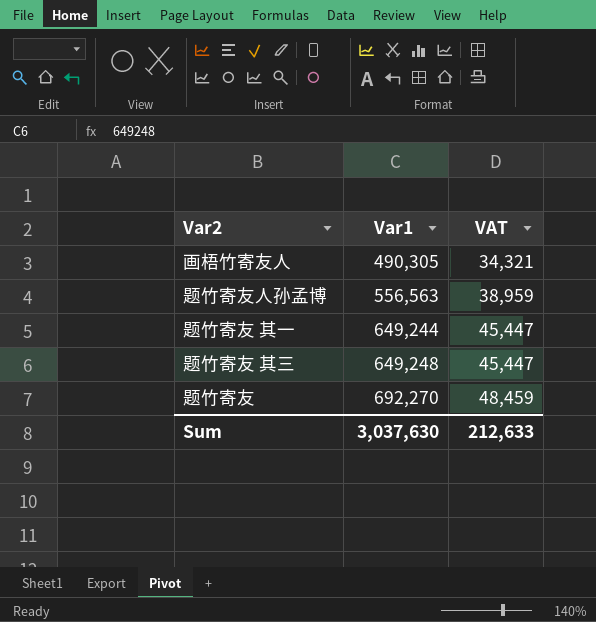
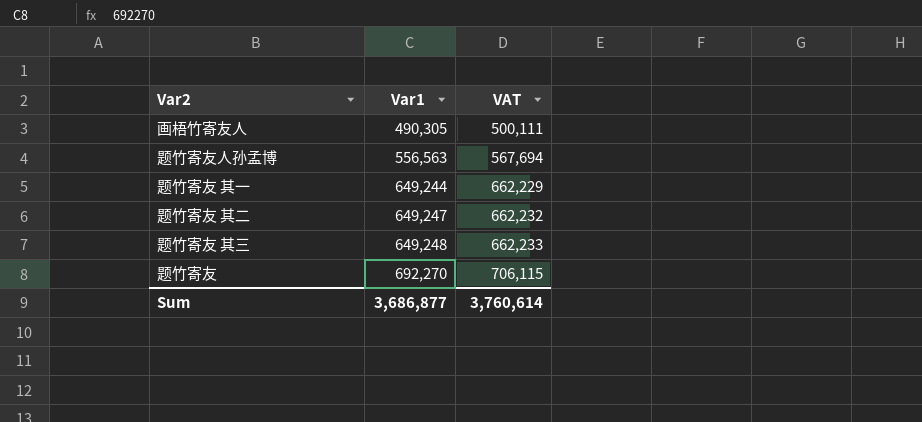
column VAT | formula: [Var1] * 0.07 -> [Var1] * 1.02
row 题竹寄友 其二: none -> 649,247 | 662,232
Sum | Var1: 3,037,630 -> 3,686,877
Sum | VAT: 212,633 -> 3,760,614

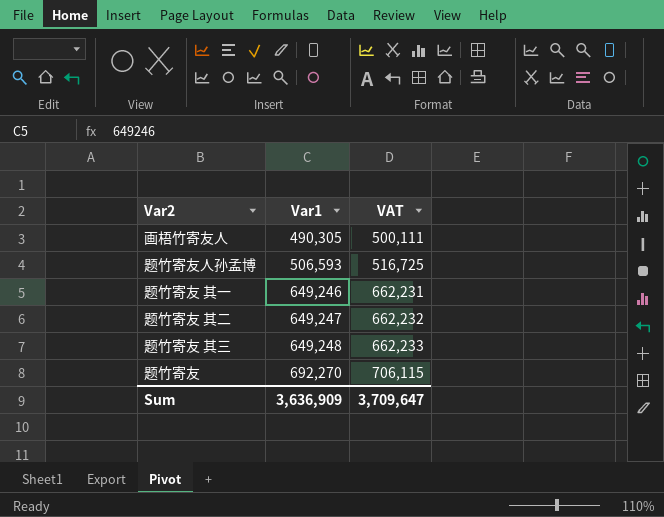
题竹寄友人孙孟博 | Var1: 556,563 -> 506,593
题竹寄友人孙孟博 | VAT: 567,694 -> 516,725
题竹寄友 其一 | Var1: 649,244 -> 649,246
题竹寄友 其一 | VAT: 662,229 -> 662,231
Sum | Var1: 3,686,877 -> 3,636,909
Sum | VAT: 3,760,614 -> 3,709,647

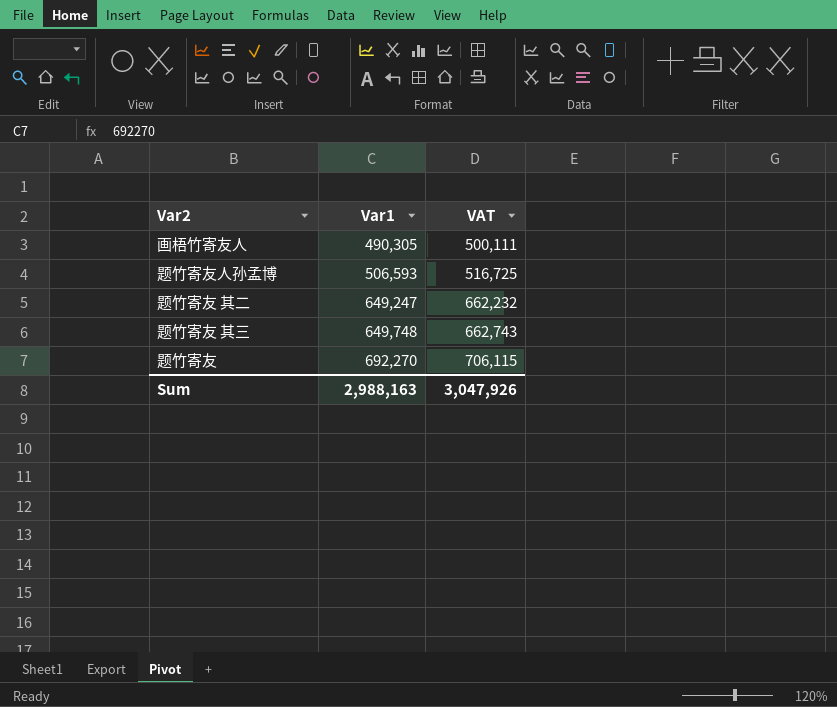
row 题竹寄友 其一: 649,246 | 662,231 -> none
题竹寄友 其三 | Var1: 649,248 -> 649,748
题竹寄友 其三 | VAT: 662,233 -> 662,743
Sum | Var1: 3,636,909 -> 2,988,163
Sum | VAT: 3,709,647 -> 3,047,926

